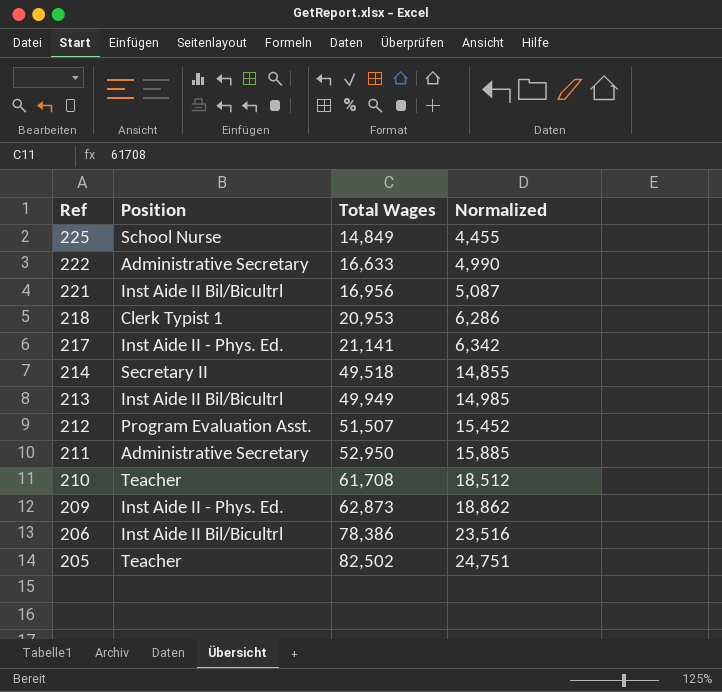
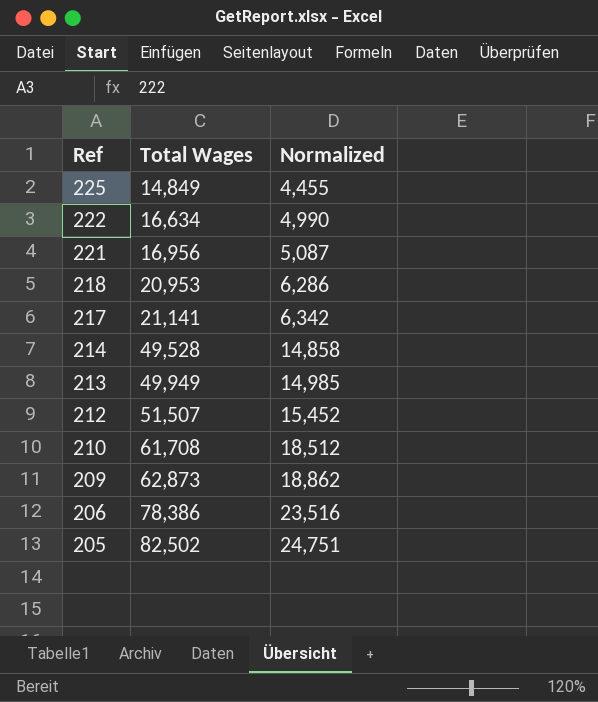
column Position | position: 2 -> none
row 211: Administrative Secretary | 52,950 | 15,885 -> none
222 | Total Wages: 16,633 -> 16,634
214 | Total Wages: 49,518 -> 49,528
214 | Normalized: 14,855 -> 14,858

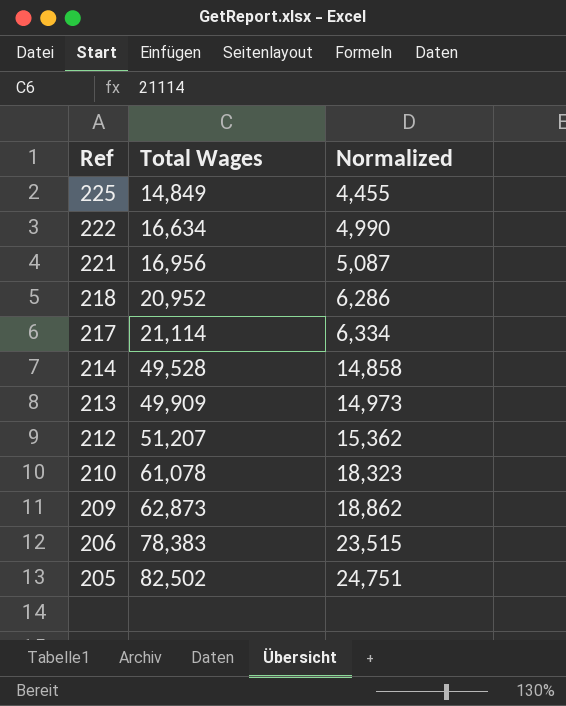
218 | Total Wages: 20,953 -> 20,952
217 | Total Wages: 21,141 -> 21,114
217 | Normalized: 6,342 -> 6,334
213 | Total Wages: 49,949 -> 49,909
213 | Normalized: 14,985 -> 14,973
212 | Total Wages: 51,507 -> 51,207
212 | Normalized: 15,452 -> 15,362
210 | Total Wages: 61,708 -> 61,078
210 | Normalized: 18,512 -> 18,323
206 | Total Wages: 78,386 -> 78,383
206 | Normalized: 23,516 -> 23,515

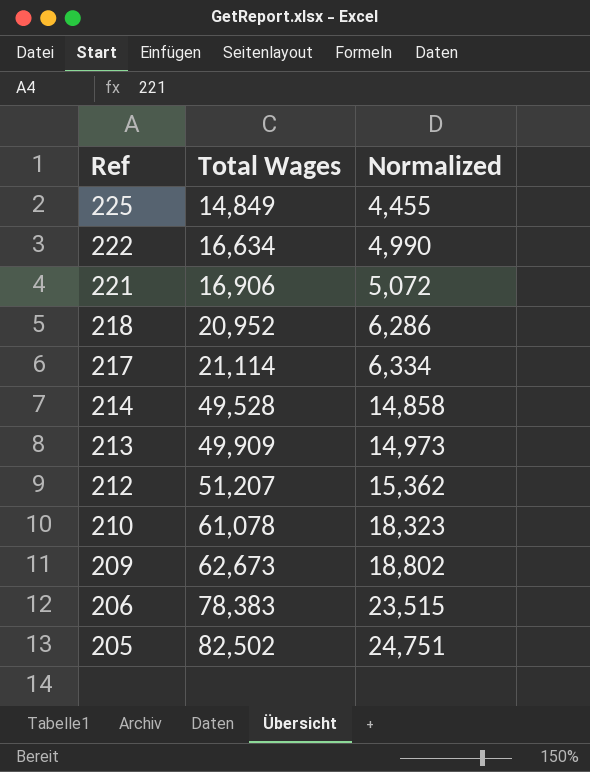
221 | Total Wages: 16,956 -> 16,906
221 | Normalized: 5,087 -> 5,072
209 | Total Wages: 62,873 -> 62,673
209 | Normalized: 18,862 -> 18,802

